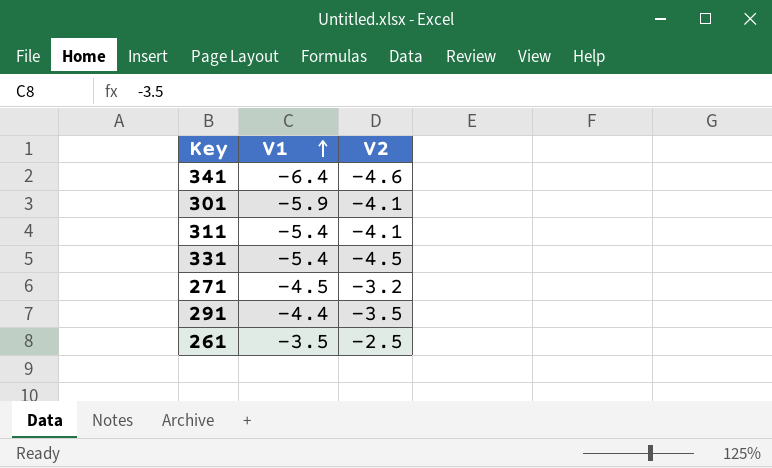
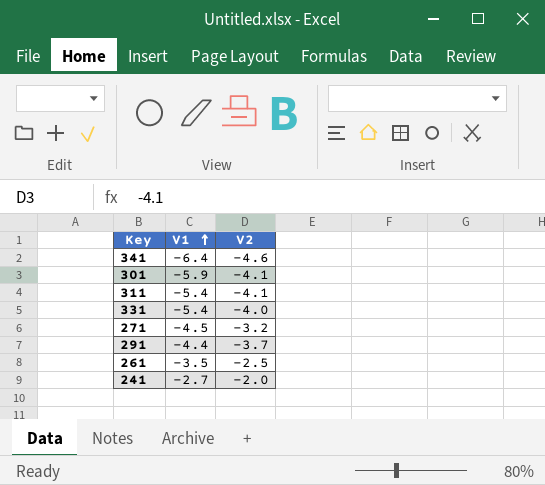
331 | V2: -4.5 -> -4.0
291 | V2: -3.5 -> -3.7
row 241: none -> -2.7 | -2.0

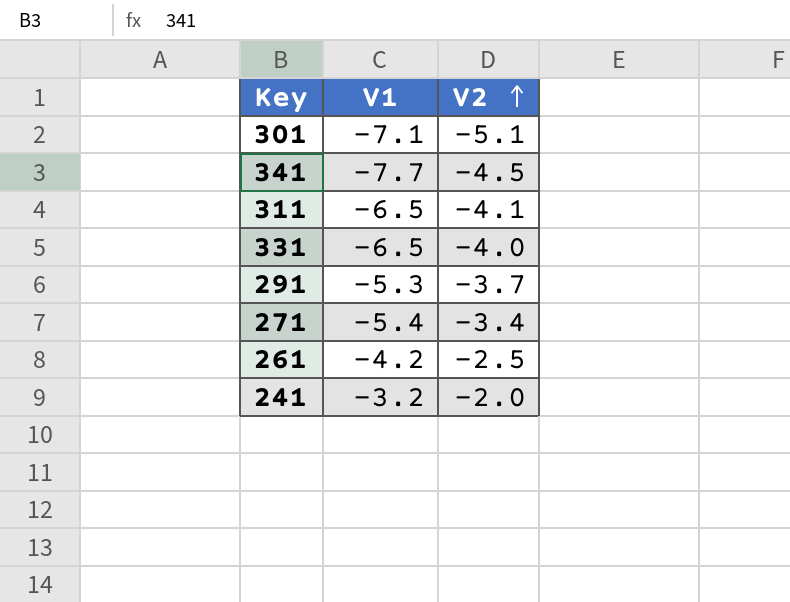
row order: V1 ascending -> V2 ascending
301 | V1: -5.9 -> -7.1
301 | V2: -4.1 -> -5.1
341 | V1: -6.4 -> -7.7
341 | V2: -4.6 -> -4.5
311 | V1: -5.4 -> -6.5
331 | V1: -5.4 -> -6.5
291 | V1: -4.4 -> -5.3
271 | V1: -4.5 -> -5.4
271 | V2: -3.2 -> -3.4
261 | V1: -3.5 -> -4.2
241 | V1: -2.7 -> -3.2

